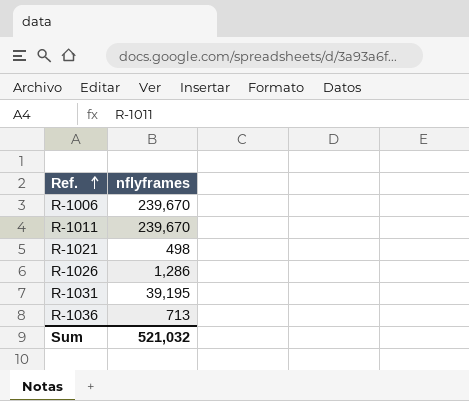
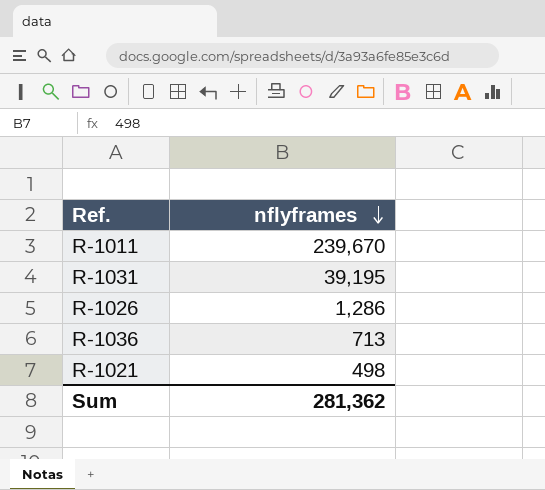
row order: Ref. ascending -> nflyframes descending
row R-1006: 239,670 -> none
Sum | nflyframes: 521,032 -> 281,362

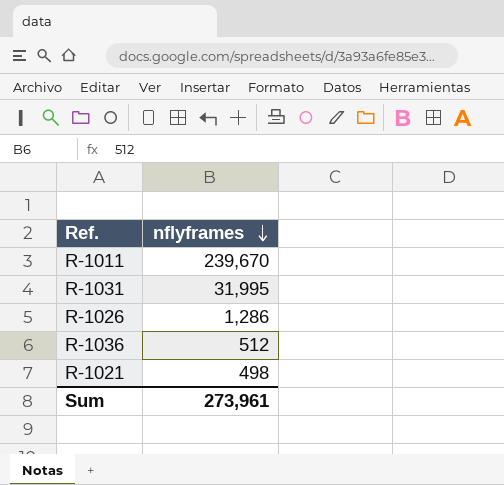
R-1031 | nflyframes: 39,195 -> 31,995
R-1036 | nflyframes: 713 -> 512
Sum | nflyframes: 281,362 -> 273,961

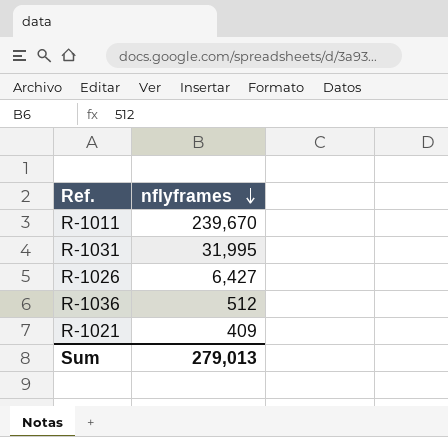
R-1026 | nflyframes: 1,286 -> 6,427
R-1021 | nflyframes: 498 -> 409
Sum | nflyframes: 273,961 -> 279,013

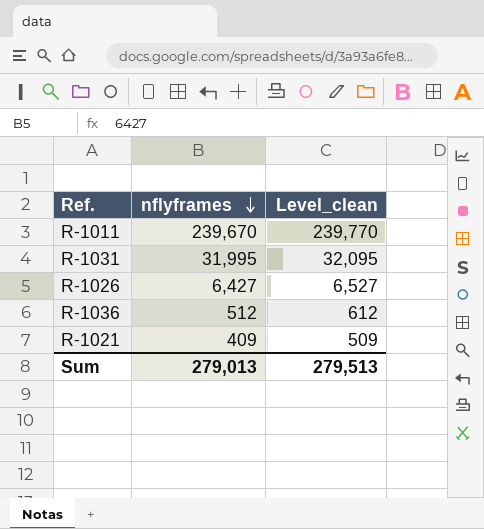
column Level_clean | formula: none -> [nflyframes] + 100

